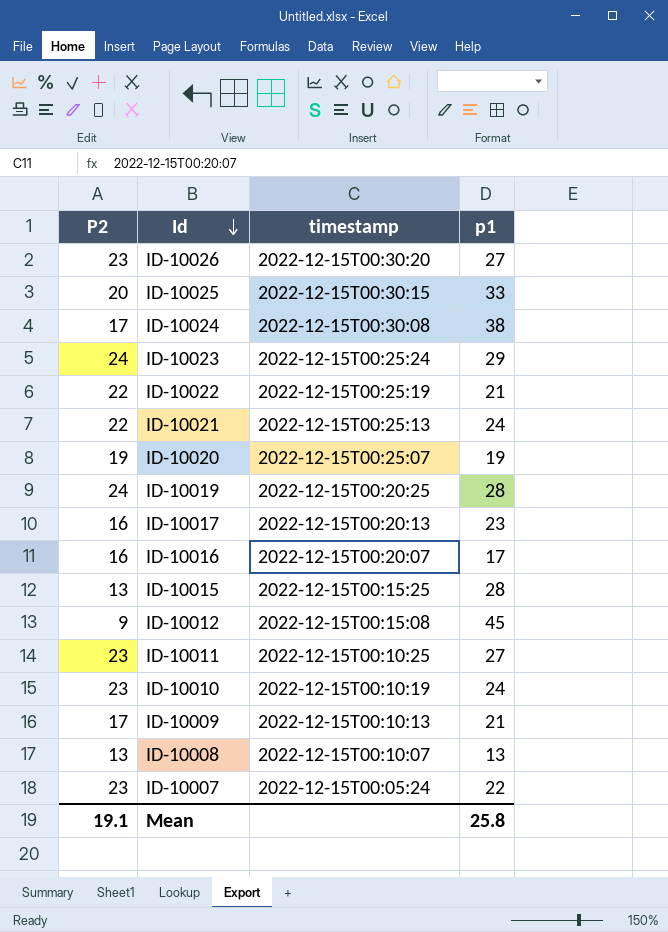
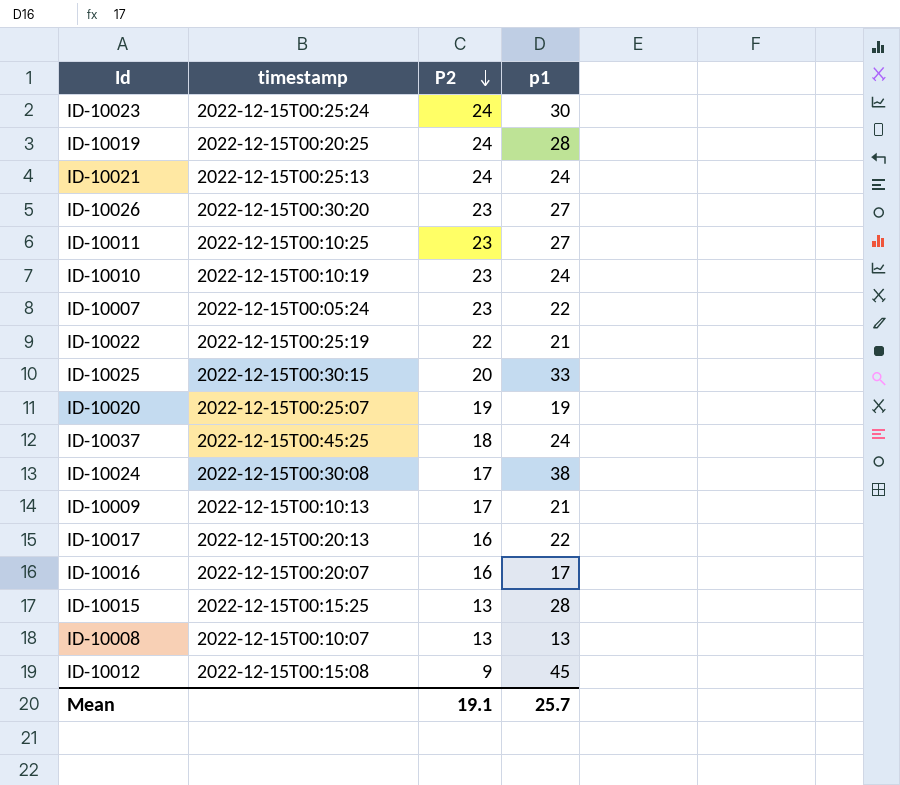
row order: Id descending -> P2 descending
column P2 | position: 1 -> 3
ID-10023 | p1: 29 -> 30
ID-10021 | P2: 22 -> 24
row ID-10037: none -> 2022-12-15T00:45:25 | 18 | 24
ID-10017 | p1: 23 -> 22
Mean | p1: 25.8 -> 25.7

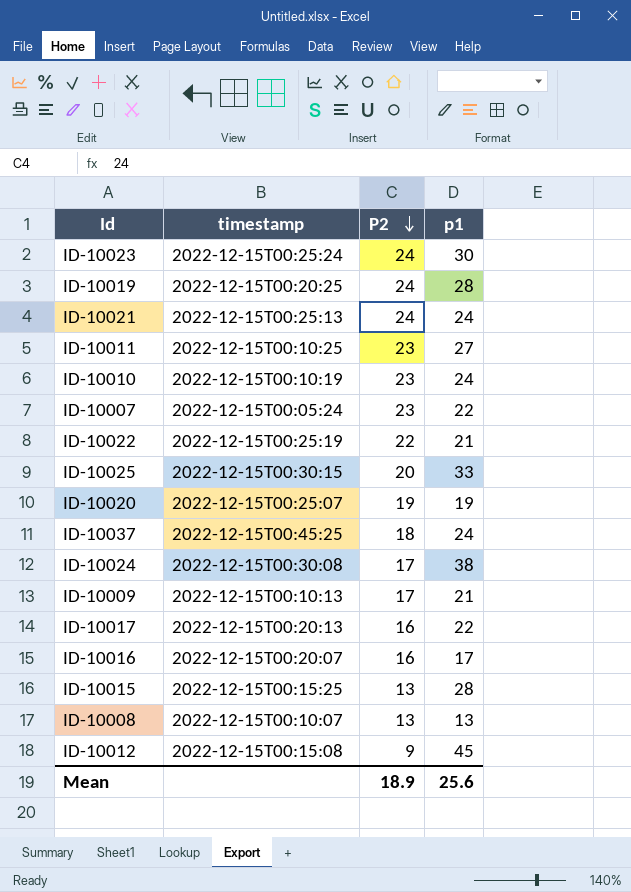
row ID-10026: 2022-12-15T00:30:20 | 23 | 27 -> none
Mean | P2: 19.1 -> 18.9
Mean | p1: 25.7 -> 25.6

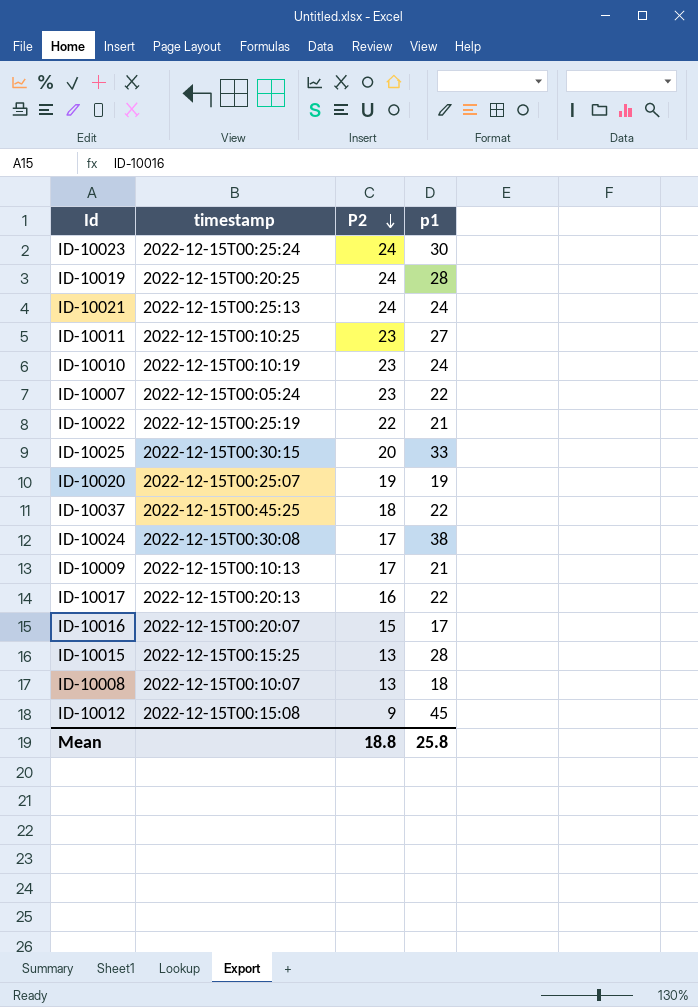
ID-10037 | p1: 24 -> 22
ID-10016 | P2: 16 -> 15
ID-10008 | p1: 13 -> 18
Mean | P2: 18.9 -> 18.8
Mean | p1: 25.6 -> 25.8

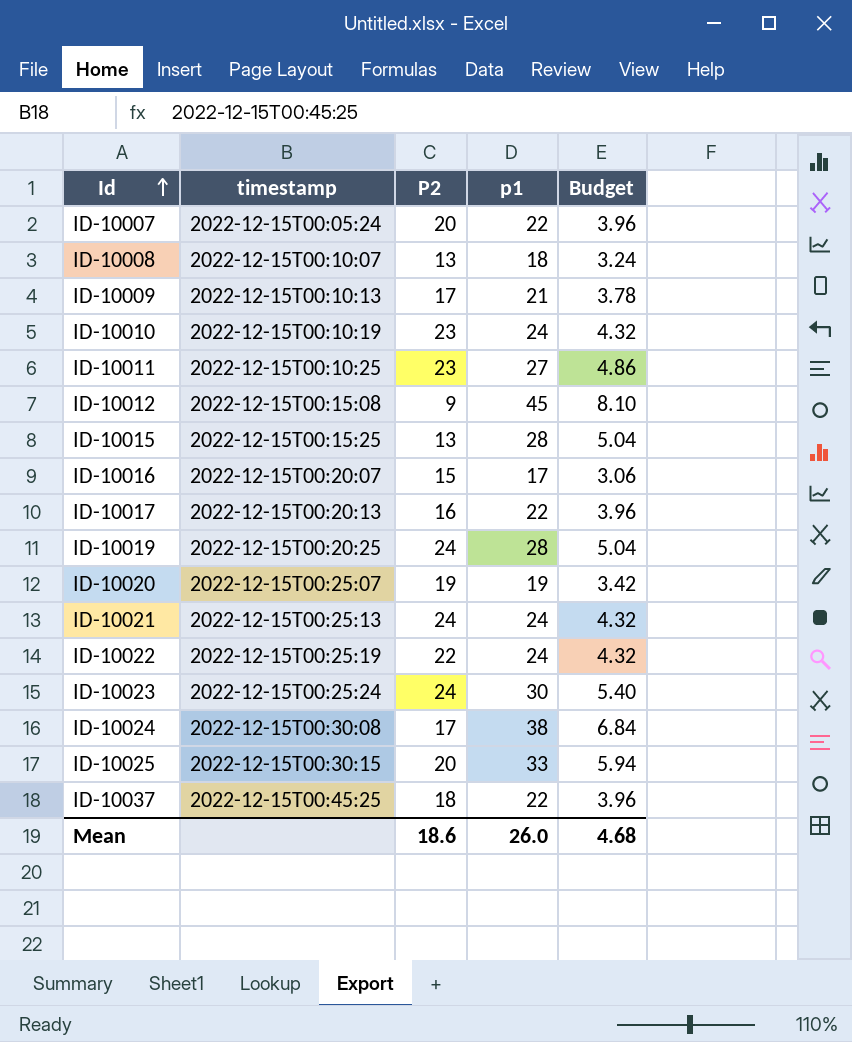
row order: P2 descending -> Id ascending
column Budget | formula: none -> [p1] * 0.18
ID-10007 | P2: 23 -> 20
ID-10022 | p1: 21 -> 24
Mean | P2: 18.8 -> 18.6
Mean | p1: 25.8 -> 26.0

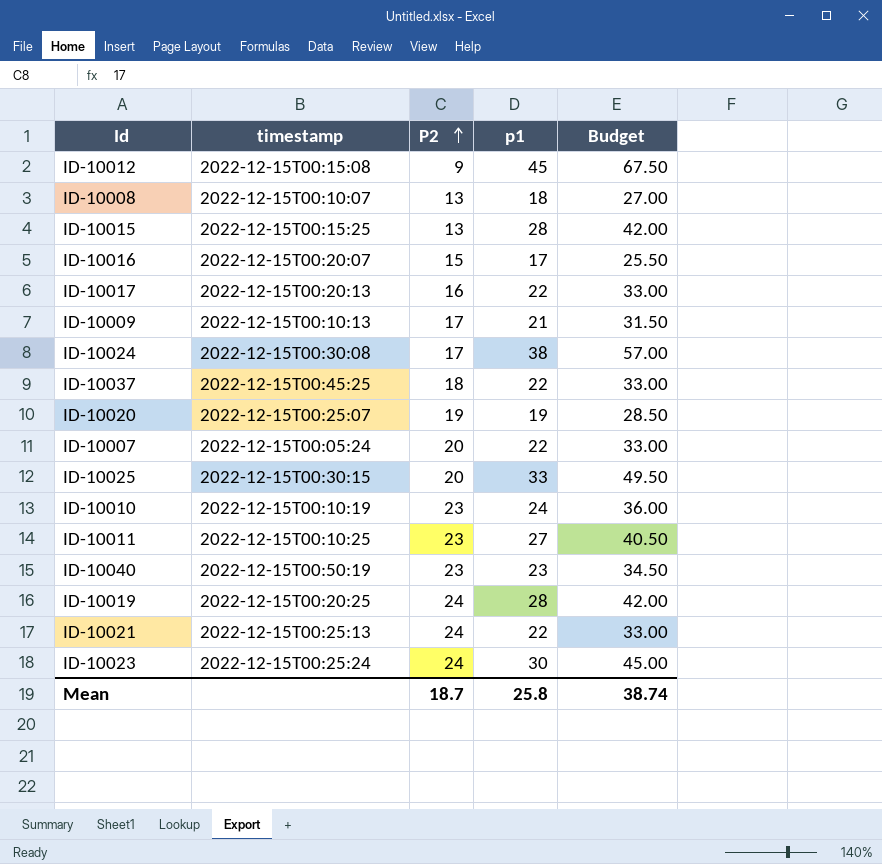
row order: Id ascending -> P2 ascending
column Budget | formula: [p1] * 0.18 -> [p1] * 1.5
row ID-10022: 2022-12-15T00:25:19 | 22 | 24 | 4.32 -> none
row ID-10040: none -> 2022-12-15T00:50:19 | 23 | 23 | 34.50
ID-10021 | p1: 24 -> 22
Mean | P2: 18.6 -> 18.7
Mean | p1: 26.0 -> 25.8
Mean | Budget: 4.68 -> 38.74

